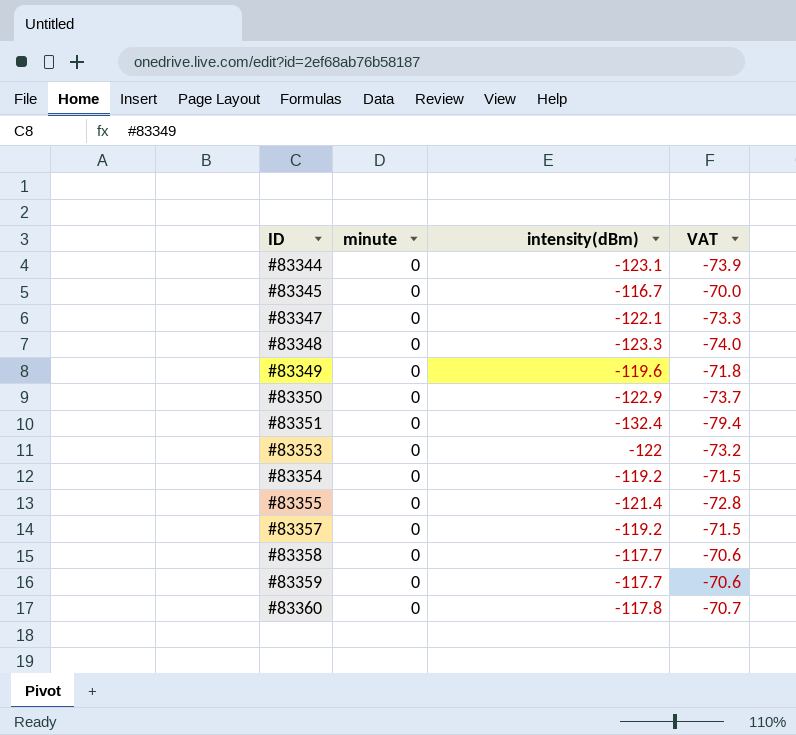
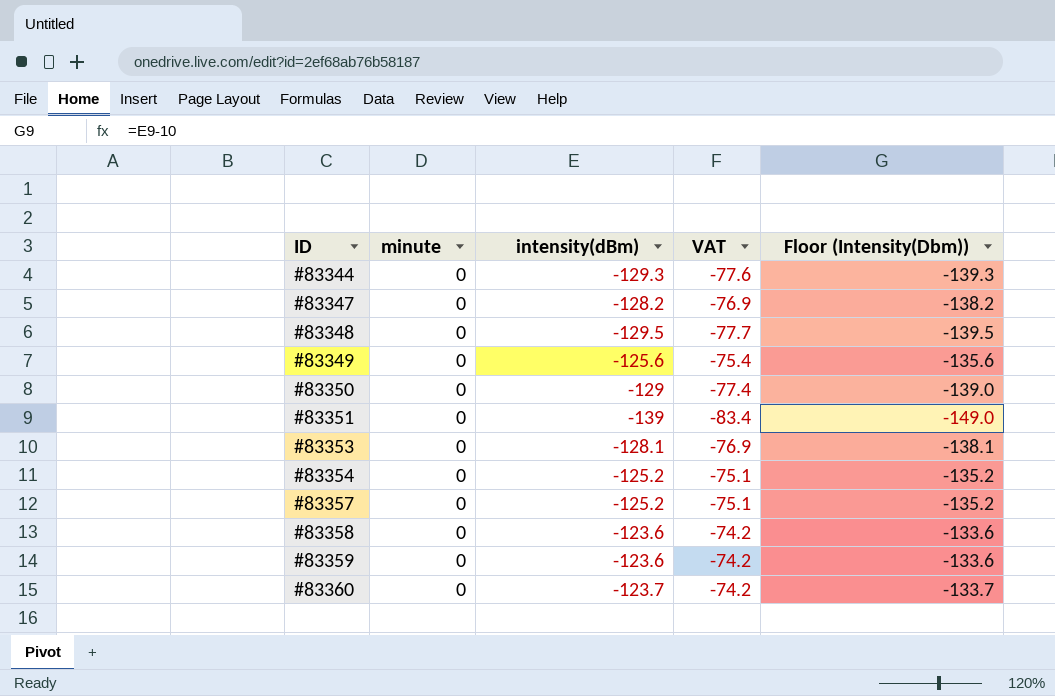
column Floor (Intensity(Dbm)) | formula: none -> [intensity(dBm)] - 10
row #83345: 0 | -116.7 | -70.0 -> none
row #83355: 0 | -121.4 | -72.8 -> none
#83344 | intensity(dBm): -123.1 -> -129.3
#83344 | VAT: -73.9 -> -77.6
#83347 | intensity(dBm): -122.1 -> -128.2
#83347 | VAT: -73.3 -> -76.9
#83348 | intensity(dBm): -123.3 -> -129.5
#83348 | VAT: -74.0 -> -77.7
#83349 | intensity(dBm): -119.6 -> -125.6
#83349 | VAT: -71.8 -> -75.4
#83350 | intensity(dBm): -122.9 -> -129
#83350 | VAT: -73.7 -> -77.4
#83351 | intensity(dBm): -132.4 -> -139
#83351 | VAT: -79.4 -> -83.4
#83353 | intensity(dBm): -122 -> -128.1
#83353 | VAT: -73.2 -> -76.9
#83354 | intensity(dBm): -119.2 -> -125.2
#83354 | VAT: -71.5 -> -75.1
#83357 | intensity(dBm): -119.2 -> -125.2
#83357 | VAT: -71.5 -> -75.1
#83358 | intensity(dBm): -117.7 -> -123.6
#83358 | VAT: -70.6 -> -74.2
#83359 | intensity(dBm): -117.7 -> -123.6
#83359 | VAT: -70.6 -> -74.2
#83360 | intensity(dBm): -117.8 -> -123.7
#83360 | VAT: -70.7 -> -74.2

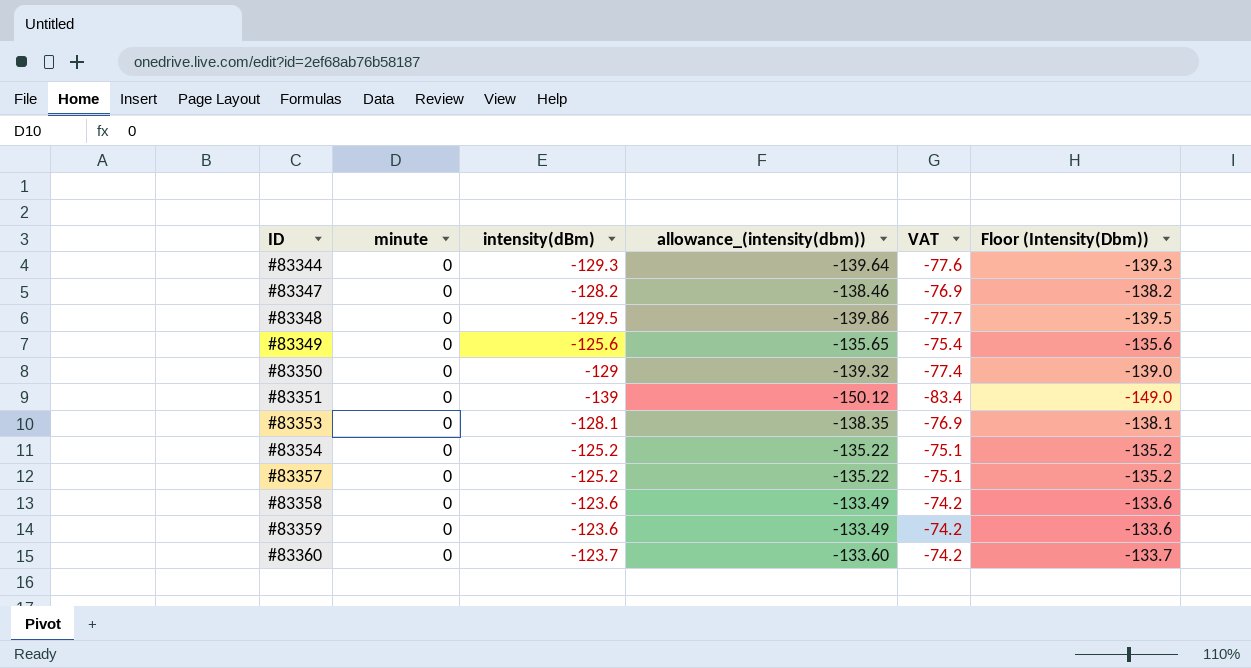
column allowance_(intensity(dbm)) | formula: none -> [intensity(dBm)] * 1.08

